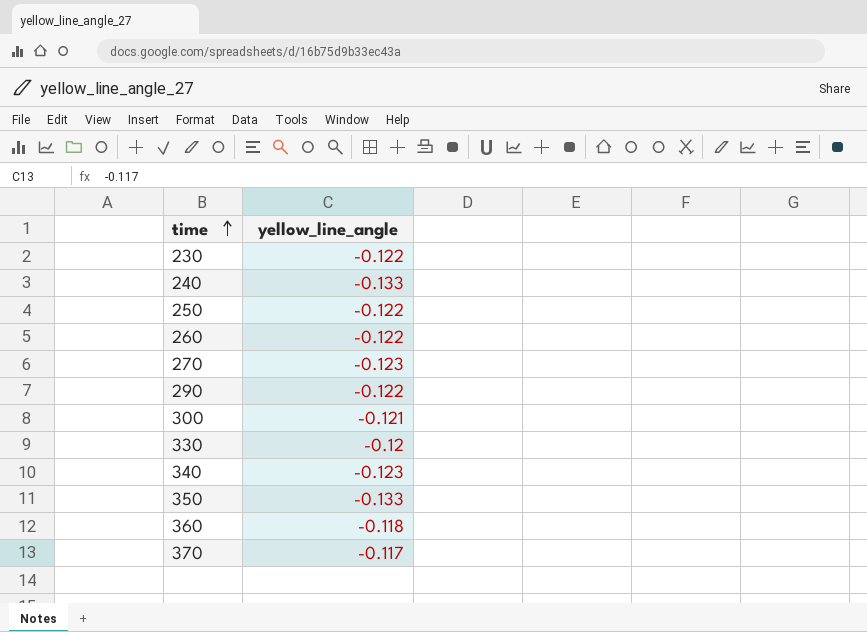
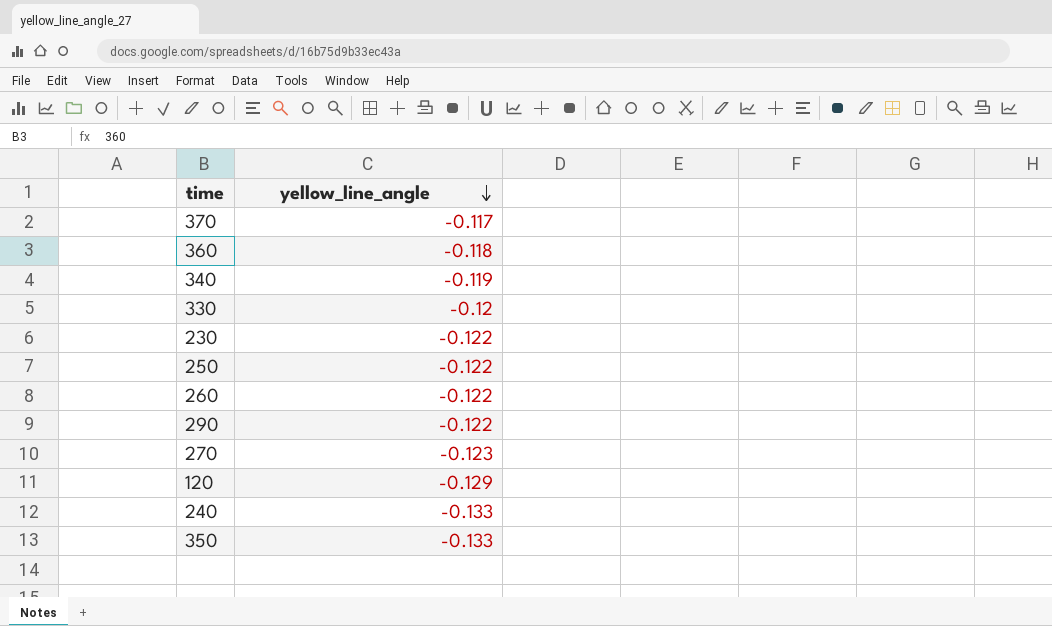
row order: time ascending -> yellow_line_angle descending
row 300: -0.121 -> none
340 | yellow_line_angle: -0.123 -> -0.119
row 120: none -> -0.129

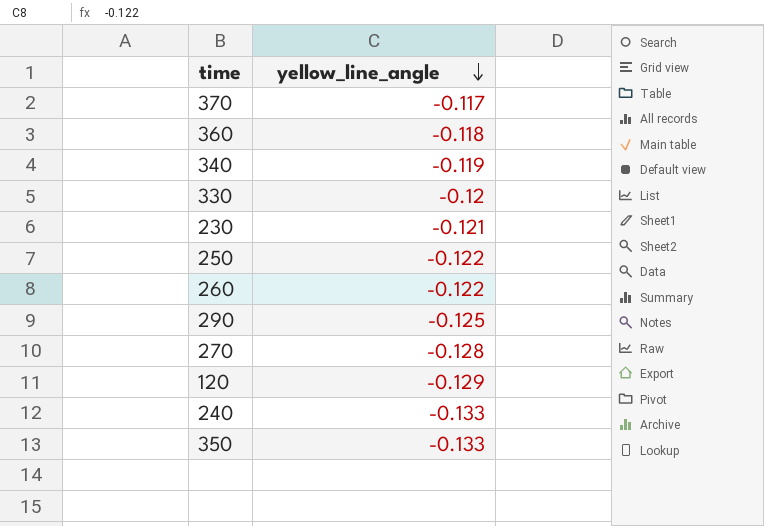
230 | yellow_line_angle: -0.122 -> -0.121
290 | yellow_line_angle: -0.122 -> -0.125
270 | yellow_line_angle: -0.123 -> -0.128

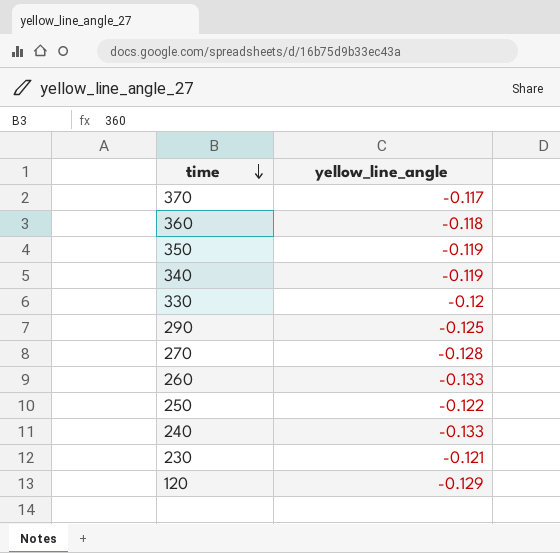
row order: yellow_line_angle descending -> time descending
350 | yellow_line_angle: -0.133 -> -0.119
260 | yellow_line_angle: -0.122 -> -0.133

